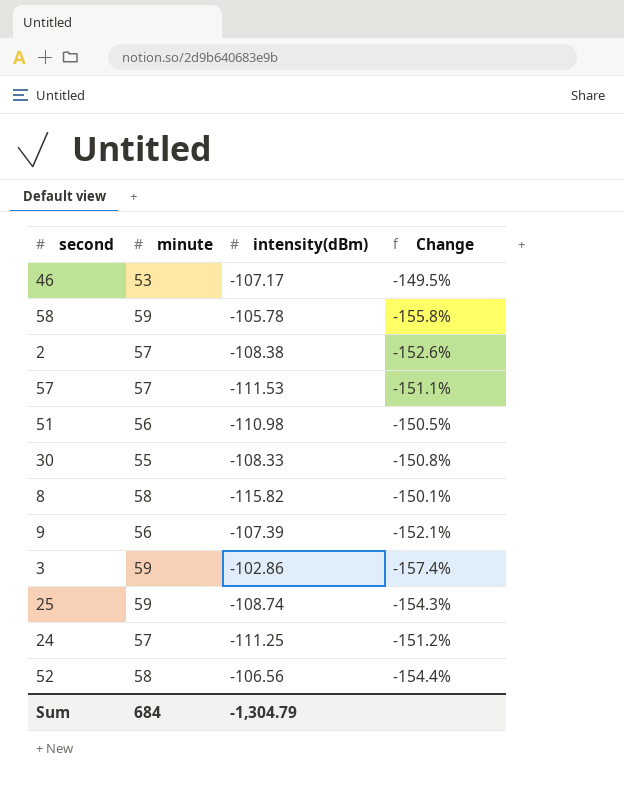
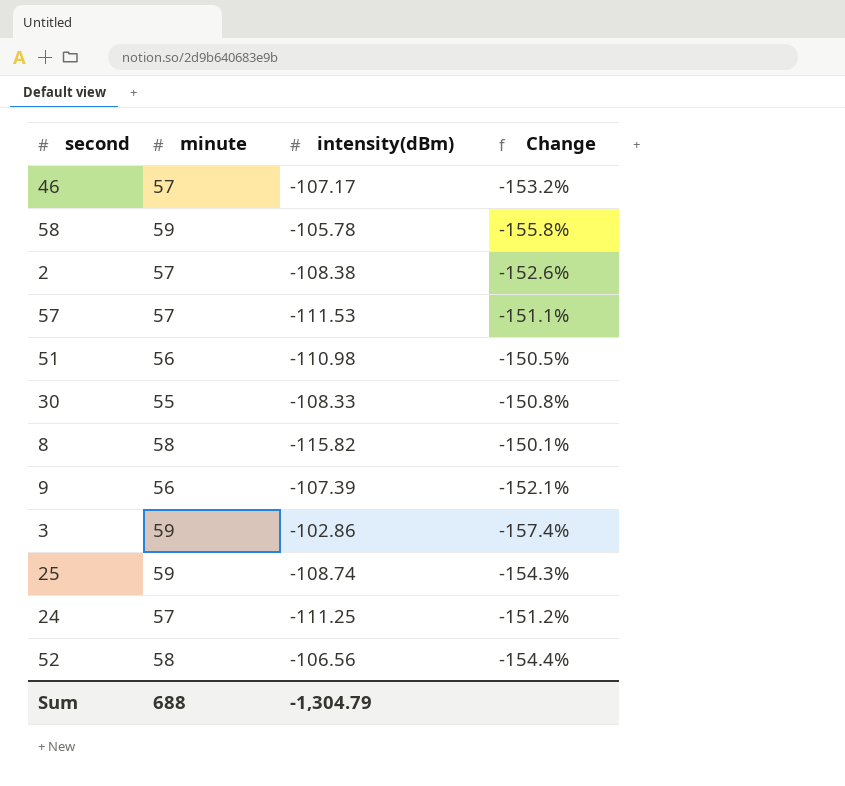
46 | minute: 53 -> 57
46 | Change: -149.5% -> -153.2%
Sum | minute: 684 -> 688

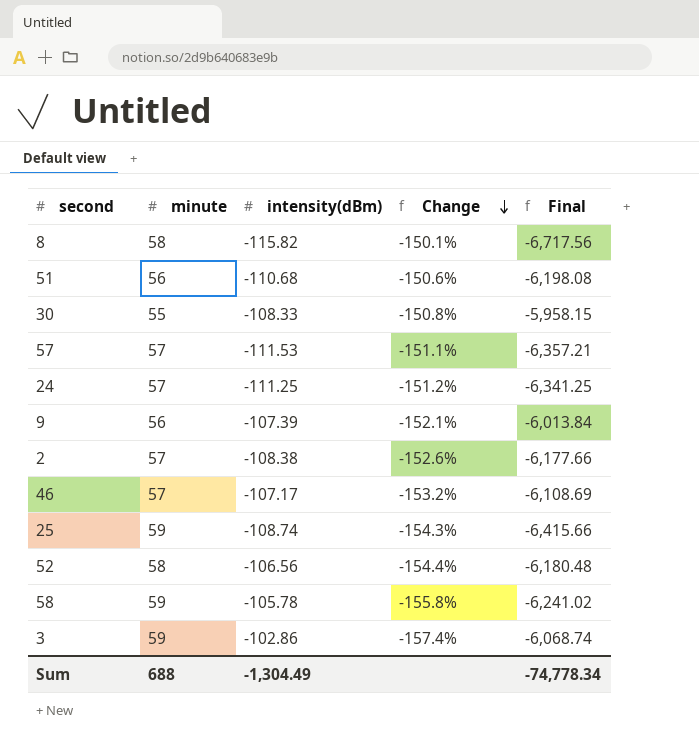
row order: none -> Change descending
column Final | formula: none -> [minute] * [intensity(dBm)]
51 | intensity(dBm): -110.98 -> -110.68
51 | Change: -150.5% -> -150.6%
Sum | intensity(dBm): -1,304.79 -> -1,304.49

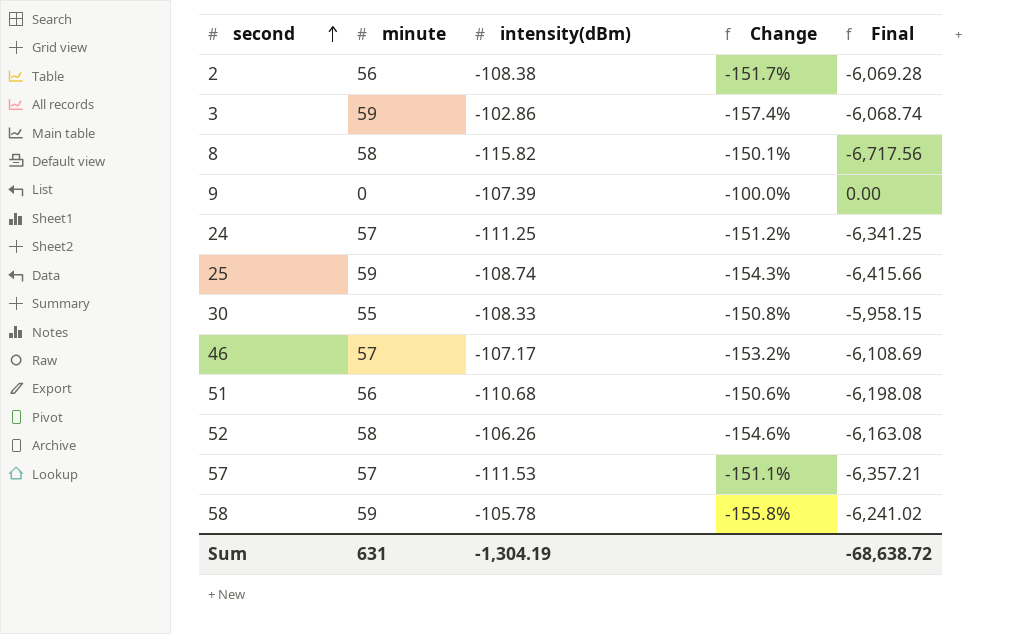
row order: Change descending -> second ascending
2 | minute: 57 -> 56
2 | Change: -152.6% -> -151.7%
2 | Final: -6,177.66 -> -6,069.28
9 | minute: 56 -> 0
9 | Change: -152.1% -> -100.0%
9 | Final: -6,013.84 -> 0.00
52 | intensity(dBm): -106.56 -> -106.26
52 | Change: -154.4% -> -154.6%
52 | Final: -6,180.48 -> -6,163.08
Sum | minute: 688 -> 631
Sum | intensity(dBm): -1,304.49 -> -1,304.19
Sum | Final: -74,778.34 -> -68,638.72

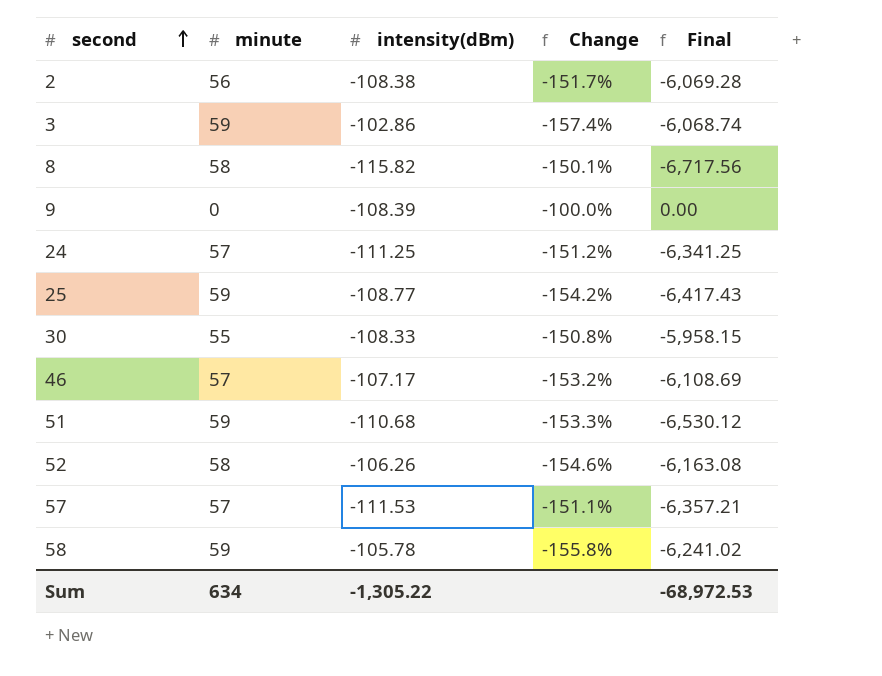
9 | intensity(dBm): -107.39 -> -108.39
25 | intensity(dBm): -108.74 -> -108.77
25 | Change: -154.3% -> -154.2%
25 | Final: -6,415.66 -> -6,417.43
51 | minute: 56 -> 59
51 | Change: -150.6% -> -153.3%
51 | Final: -6,198.08 -> -6,530.12
Sum | minute: 631 -> 634
Sum | intensity(dBm): -1,304.19 -> -1,305.22
Sum | Final: -68,638.72 -> -68,972.53

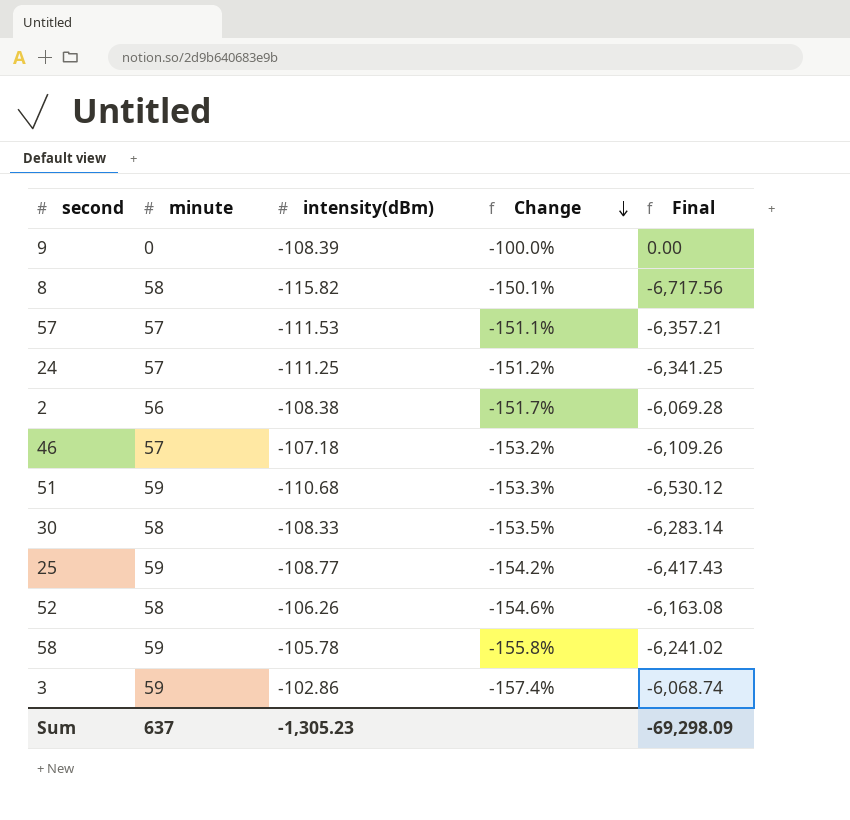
row order: second ascending -> Change descending
46 | intensity(dBm): -107.17 -> -107.18
46 | Final: -6,108.69 -> -6,109.26
30 | minute: 55 -> 58
30 | Change: -150.8% -> -153.5%
30 | Final: -5,958.15 -> -6,283.14
Sum | minute: 634 -> 637
Sum | intensity(dBm): -1,305.22 -> -1,305.23
Sum | Final: -68,972.53 -> -69,298.09

